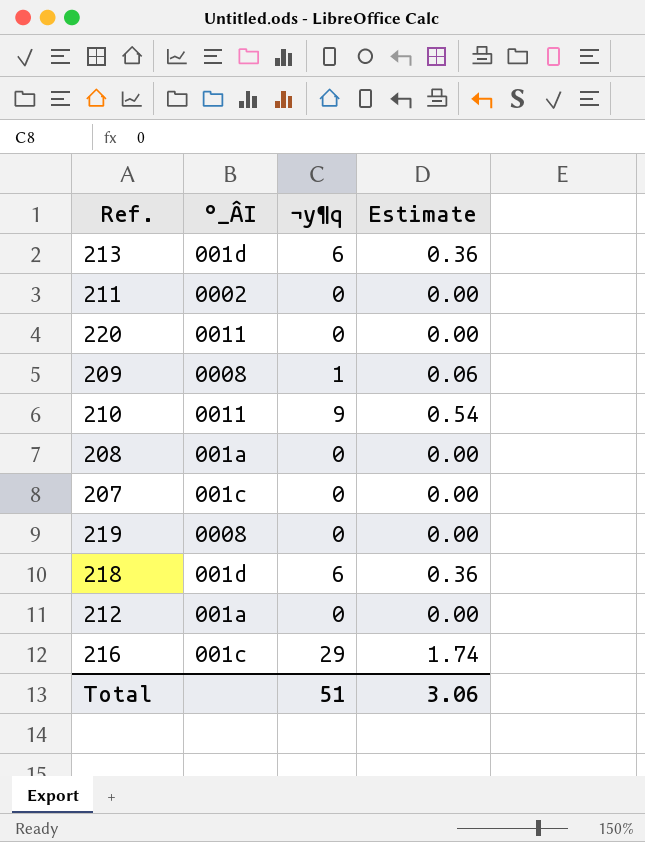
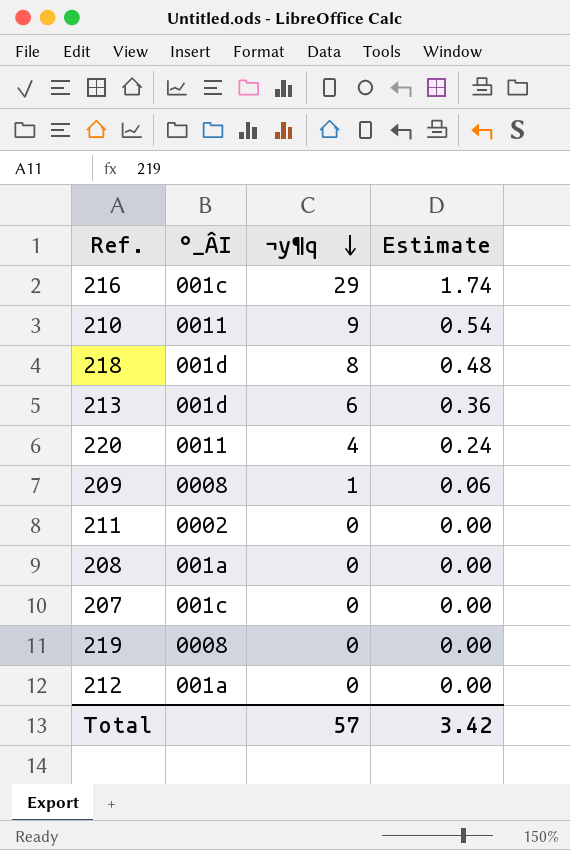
row order: none -> ¬y¶q descending
218 | ¬y¶q: 6 -> 8
218 | Estimate: 0.36 -> 0.48
220 | ¬y¶q: 0 -> 4
220 | Estimate: 0.00 -> 0.24
Total | ¬y¶q: 51 -> 57
Total | Estimate: 3.06 -> 3.42

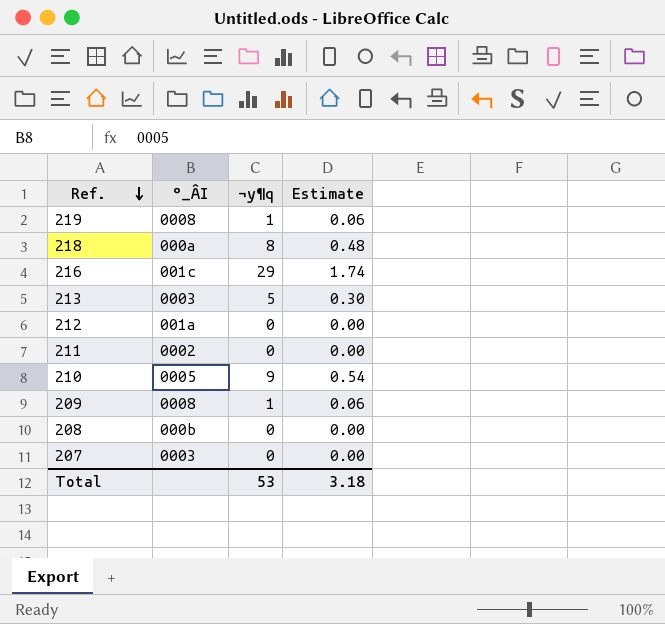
row order: ¬y¶q descending -> Ref. descending
row 220: 0011 | 4 | 0.24 -> none
219 | ¬y¶q: 0 -> 1
219 | Estimate: 0.00 -> 0.06
218 | °_ÂI: 001d -> 000a
213 | °_ÂI: 001d -> 0003
213 | ¬y¶q: 6 -> 5
213 | Estimate: 0.36 -> 0.30
210 | °_ÂI: 0011 -> 0005
208 | °_ÂI: 001a -> 000b
207 | °_ÂI: 001c -> 0003
Total | ¬y¶q: 57 -> 53
Total | Estimate: 3.42 -> 3.18

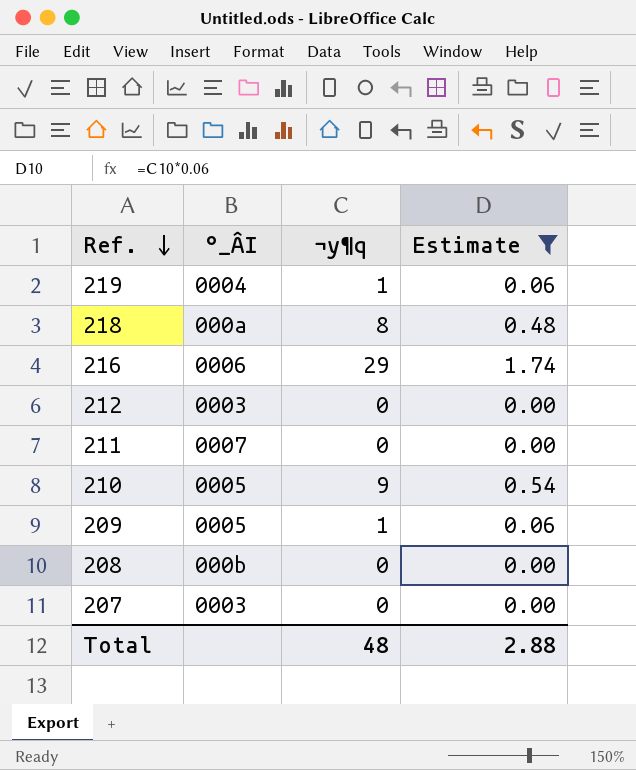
filter: none -> Estimate != 0.30
219 | °_ÂI: 0008 -> 0004
216 | °_ÂI: 001c -> 0006
212 | °_ÂI: 001a -> 0003
211 | °_ÂI: 0002 -> 0007
209 | °_ÂI: 0008 -> 0005
Total | ¬y¶q: 53 -> 48
Total | Estimate: 3.18 -> 2.88

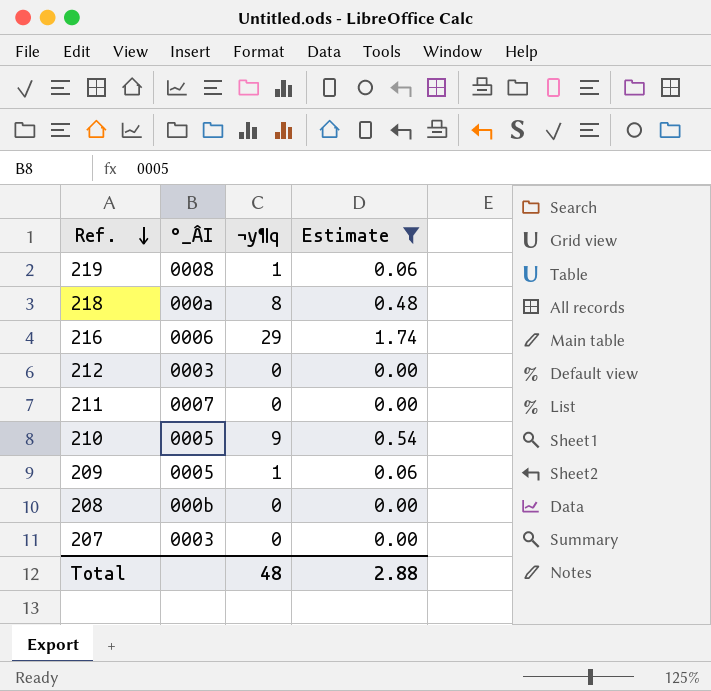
219 | °_ÂI: 0004 -> 0008

